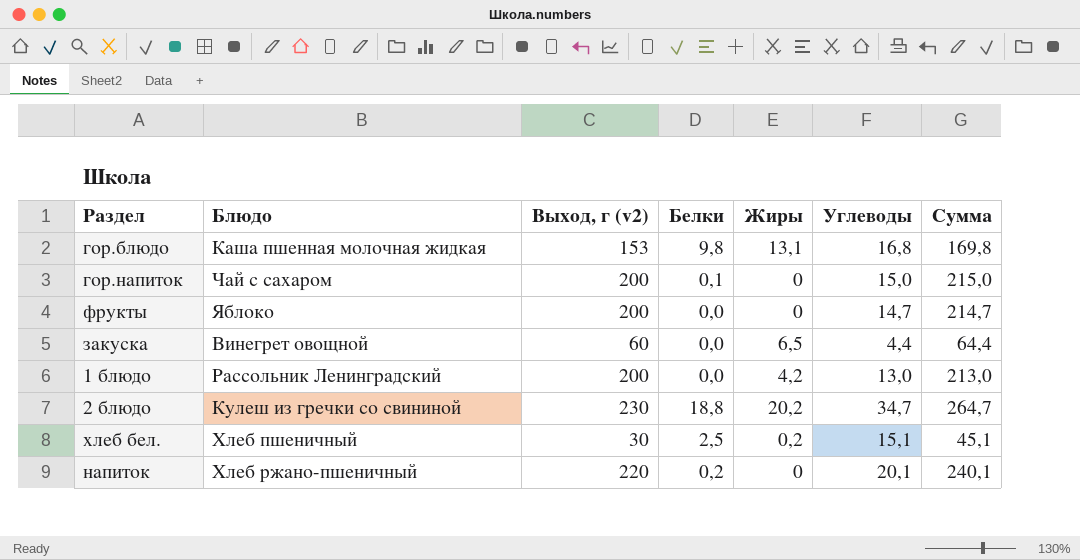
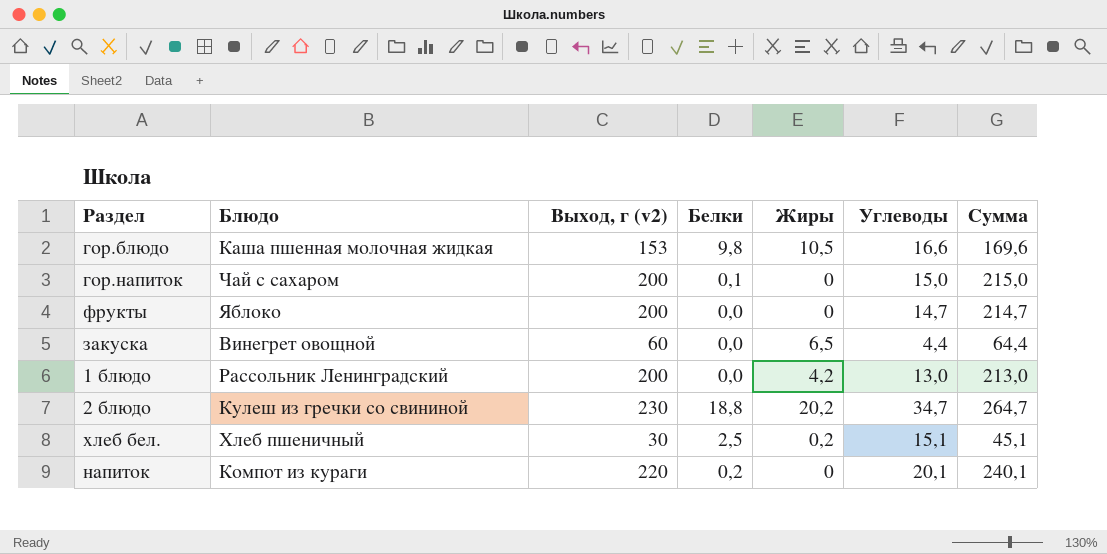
гор.блюдо | Жиры: 13,1 -> 10,5
гор.блюдо | Углеводы: 16,8 -> 16,6
гор.блюдо | Сумма: 169,8 -> 169,6
напиток | Блюдо: Хлеб ржано-пшеничный -> Компот из кураги

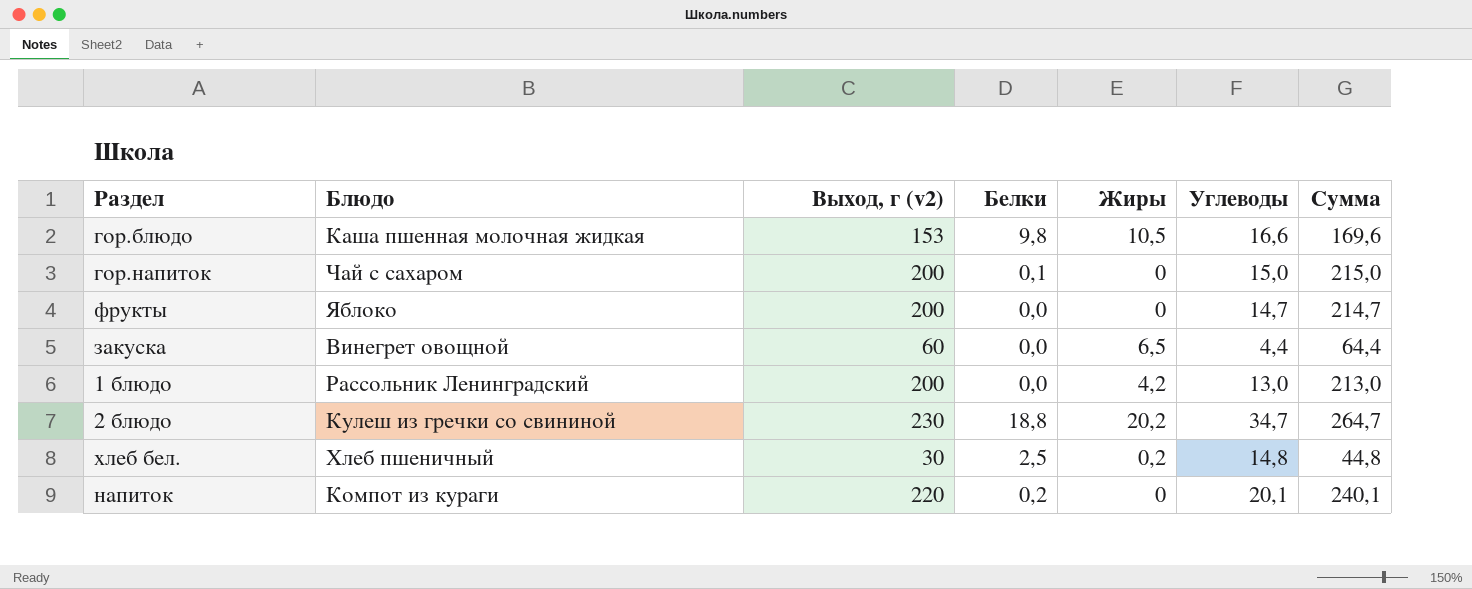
хлеб бел. | Углеводы: 15,1 -> 14,8
хлеб бел. | Сумма: 45,1 -> 44,8

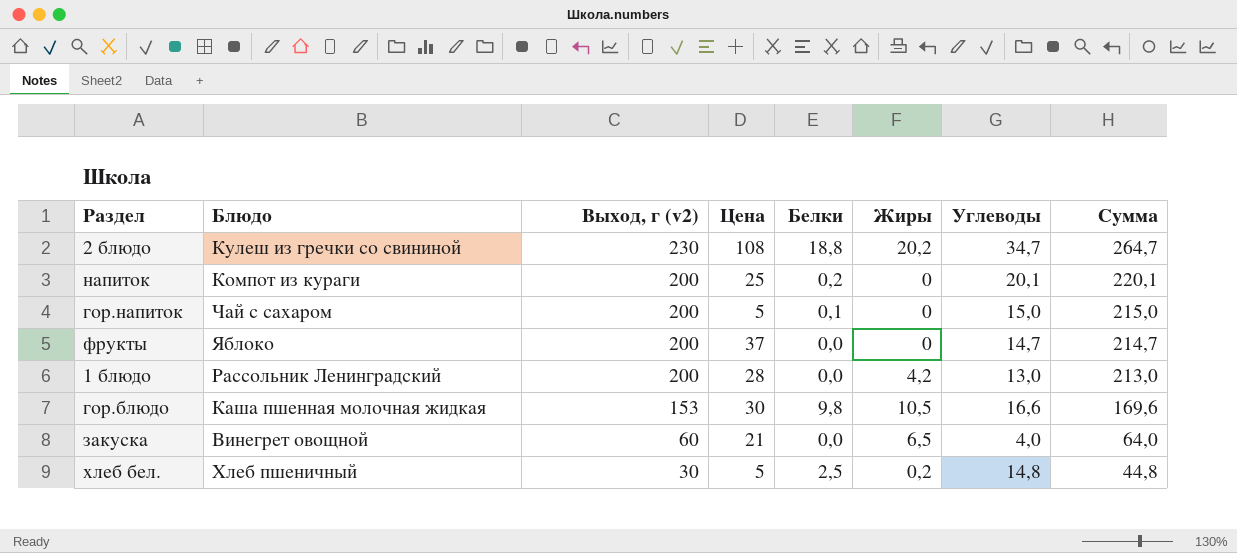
row order: none -> Выход, г (v2) descending
column Цена | position: none -> 4
напиток | Выход, г (v2): 220 -> 200
напиток | Сумма: 240,1 -> 220,1
закуска | Углеводы: 4,4 -> 4,0
закуска | Сумма: 64,4 -> 64,0

